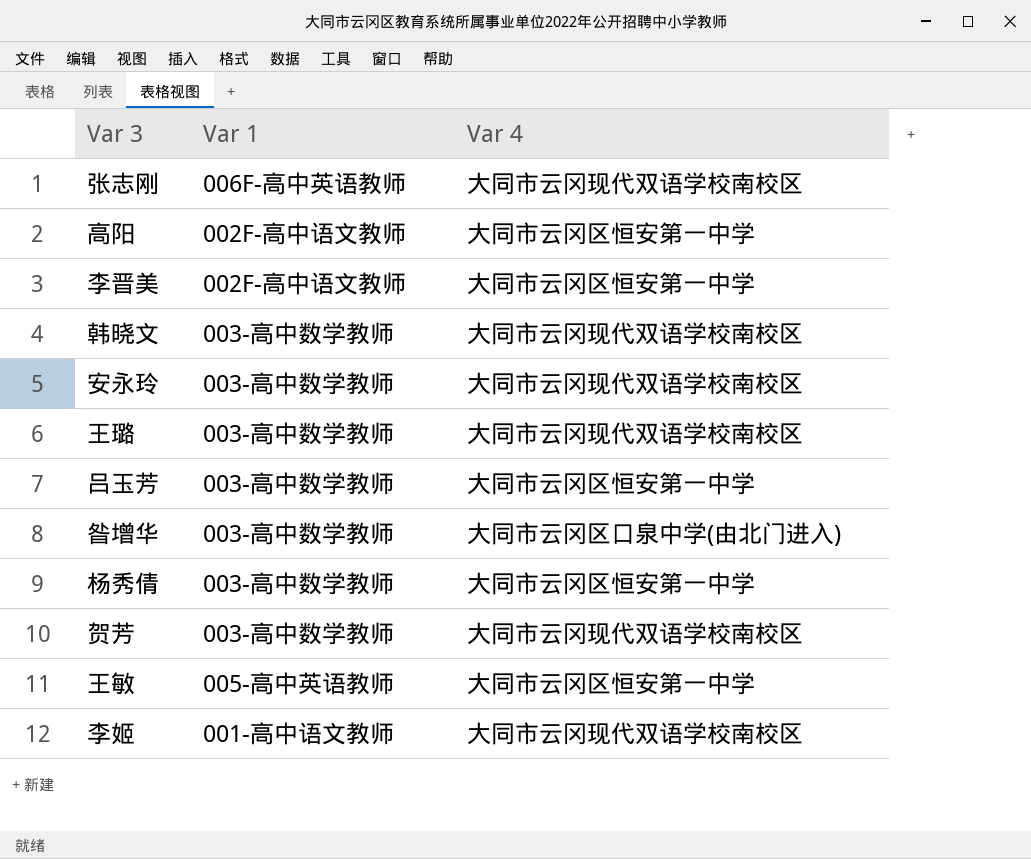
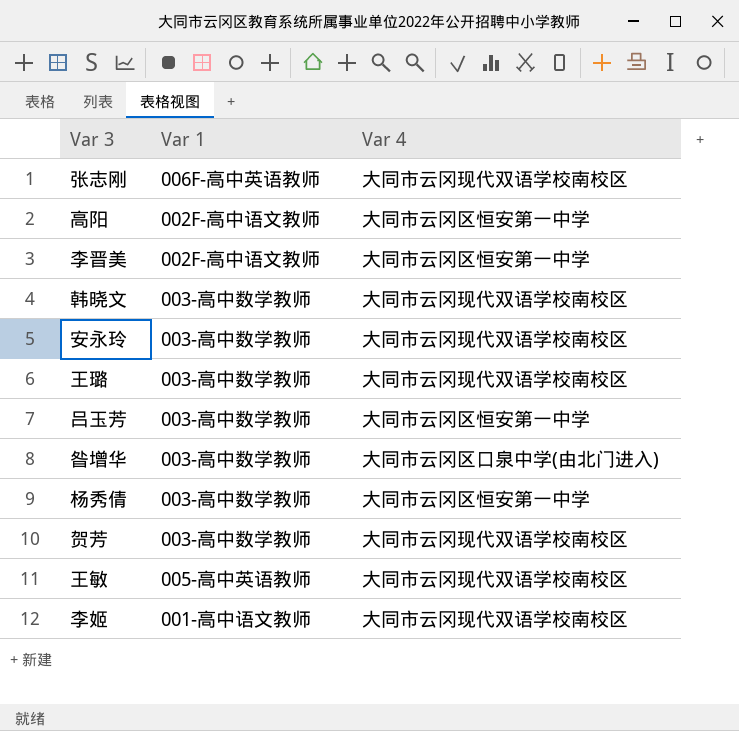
王敏 | Var 4: 大同市云冈区恒安第一中学 -> 大同市云冈现代双语学校南校区

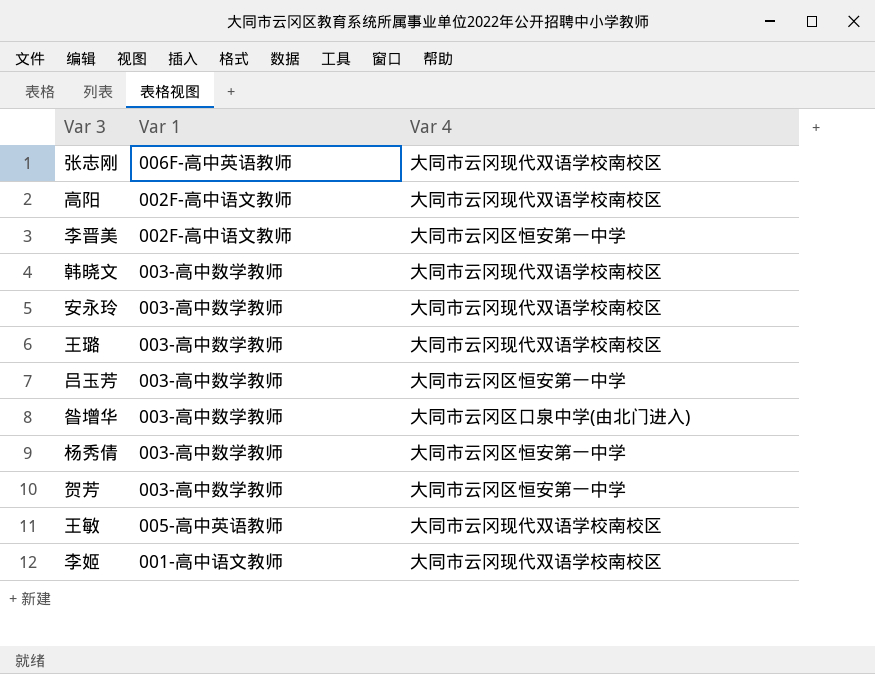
高阳 | Var 4: 大同市云冈区恒安第一中学 -> 大同市云冈现代双语学校南校区
贺芳 | Var 4: 大同市云冈现代双语学校南校区 -> 大同市云冈区恒安第一中学

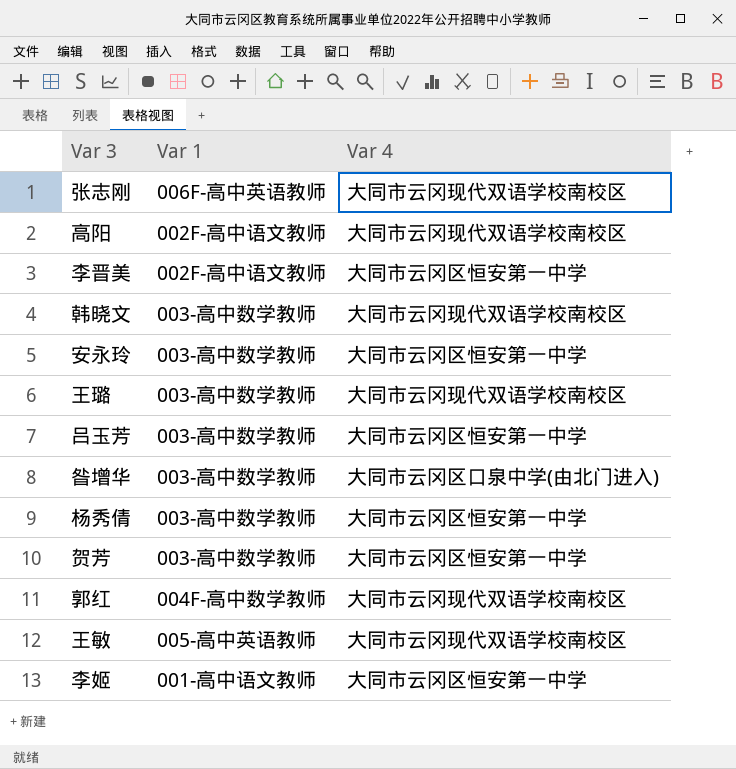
安永玲 | Var 4: 大同市云冈现代双语学校南校区 -> 大同市云冈区恒安第一中学
row 郭红: none -> 004F-高中数学教师 | 大同市云冈现代双语学校南校区
李姬 | Var 4: 大同市云冈现代双语学校南校区 -> 大同市云冈区恒安第一中学

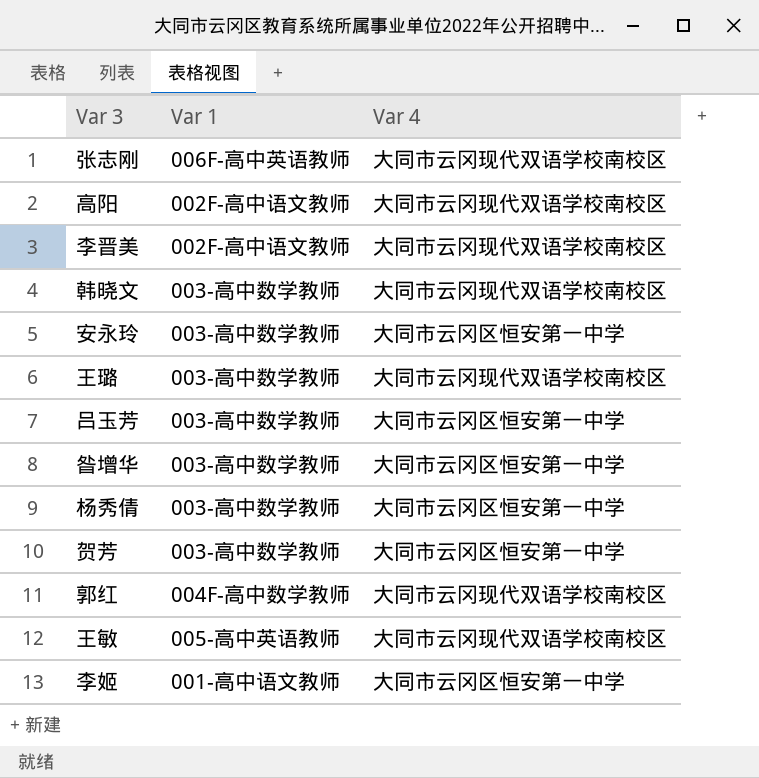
李晋美 | Var 4: 大同市云冈区恒安第一中学 -> 大同市云冈现代双语学校南校区
昝增华 | Var 4: 大同市云冈区口泉中学(由北门进入) -> 大同市云冈区恒安第一中学

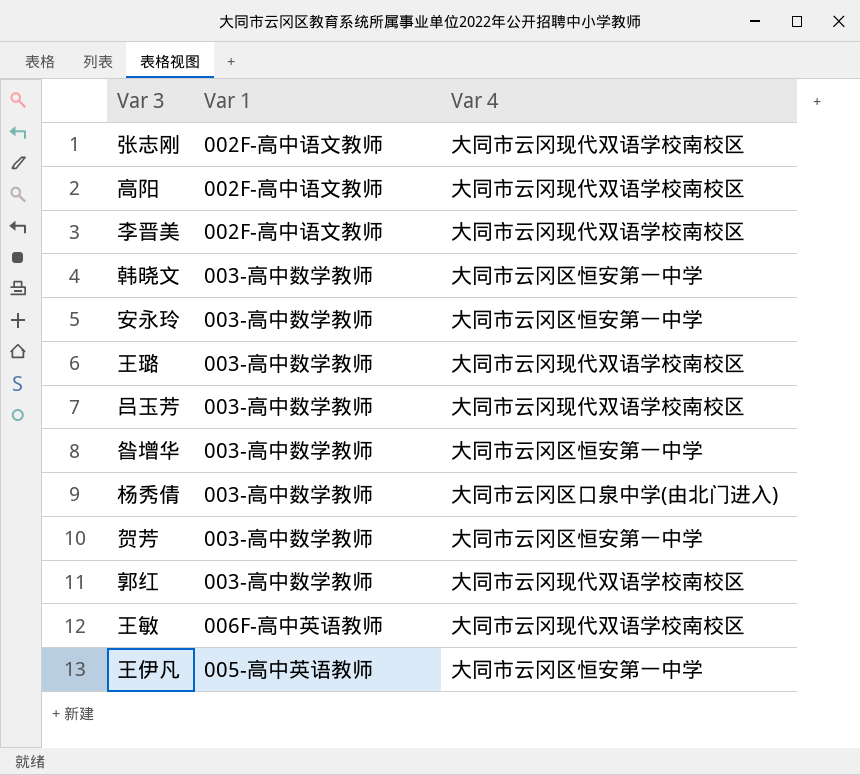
row 李姬: 001-高中语文教师 | 大同市云冈区恒安第一中学 -> none
张志刚 | Var 1: 006F-高中英语教师 -> 002F-高中语文教师
韩晓文 | Var 4: 大同市云冈现代双语学校南校区 -> 大同市云冈区恒安第一中学
吕玉芳 | Var 4: 大同市云冈区恒安第一中学 -> 大同市云冈现代双语学校南校区
杨秀倩 | Var 4: 大同市云冈区恒安第一中学 -> 大同市云冈区口泉中学(由北门进入)
郭红 | Var 1: 004F-高中数学教师 -> 003-高中数学教师
王敏 | Var 1: 005-高中英语教师 -> 006F-高中英语教师
row 王伊凡: none -> 005-高中英语教师 | 大同市云冈区恒安第一中学

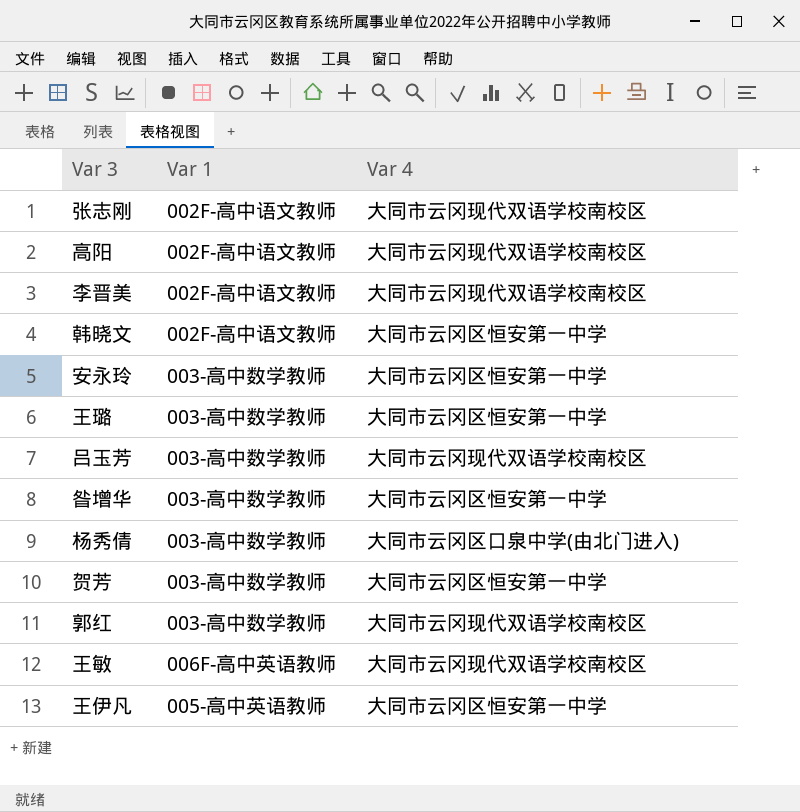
韩晓文 | Var 1: 003-高中数学教师 -> 002F-高中语文教师
王璐 | Var 4: 大同市云冈现代双语学校南校区 -> 大同市云冈区恒安第一中学

